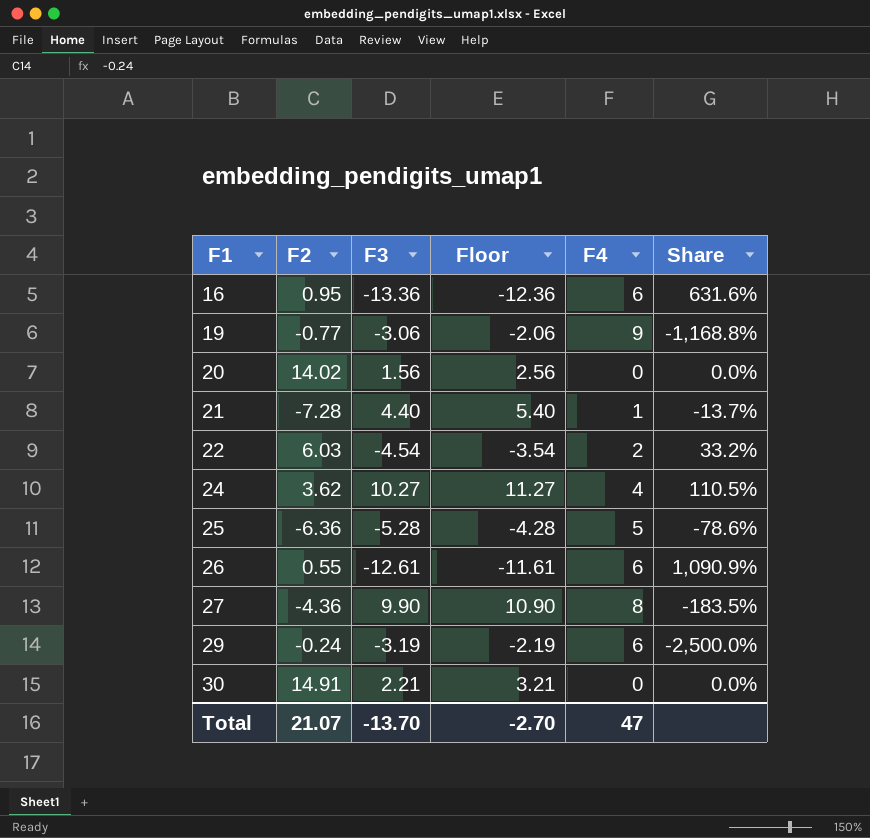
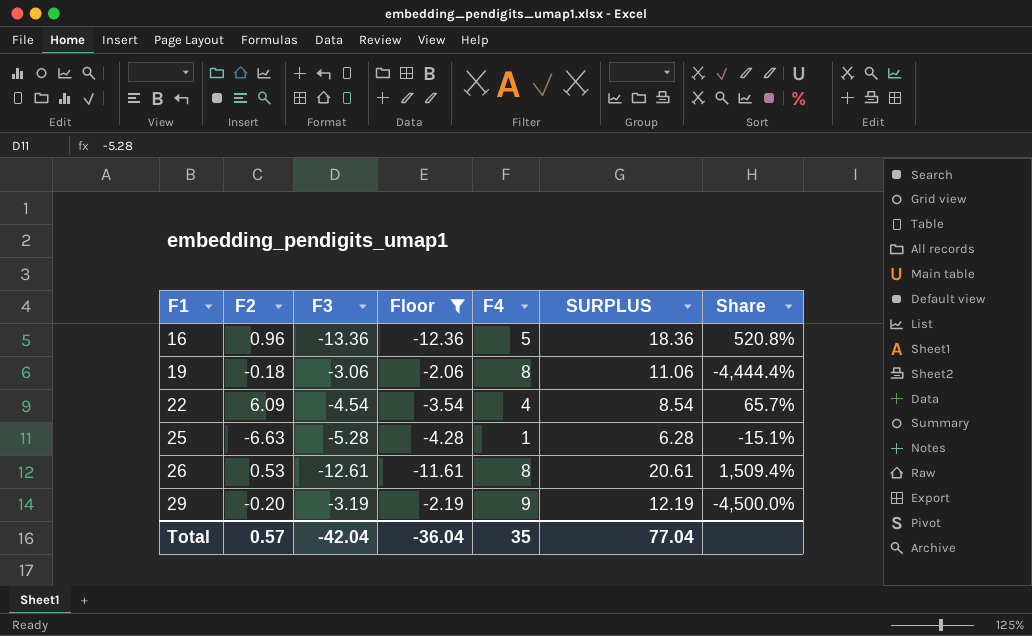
filter: none -> Floor <= -2.06
column SURPLUS | formula: none -> [F4] - [F3]
16 | F2: 0.95 -> 0.96
16 | F4: 6 -> 5
16 | Share: 631.6% -> 520.8%
19 | F2: -0.77 -> -0.18
19 | F4: 9 -> 8
19 | Share: -1,168.8% -> -4,444.4%
22 | F2: 6.03 -> 6.09
22 | F4: 2 -> 4
22 | Share: 33.2% -> 65.7%
25 | F2: -6.36 -> -6.63
25 | F4: 5 -> 1
25 | Share: -78.6% -> -15.1%
26 | F2: 0.55 -> 0.53
26 | F4: 6 -> 8
26 | Share: 1,090.9% -> 1,509.4%
29 | F2: -0.24 -> -0.20
29 | F4: 6 -> 9
29 | Share: -2,500.0% -> -4,500.0%
Total | F2: 21.07 -> 0.57
Total | F3: -13.70 -> -42.04
Total | Floor: -2.70 -> -36.04
Total | F4: 47 -> 35

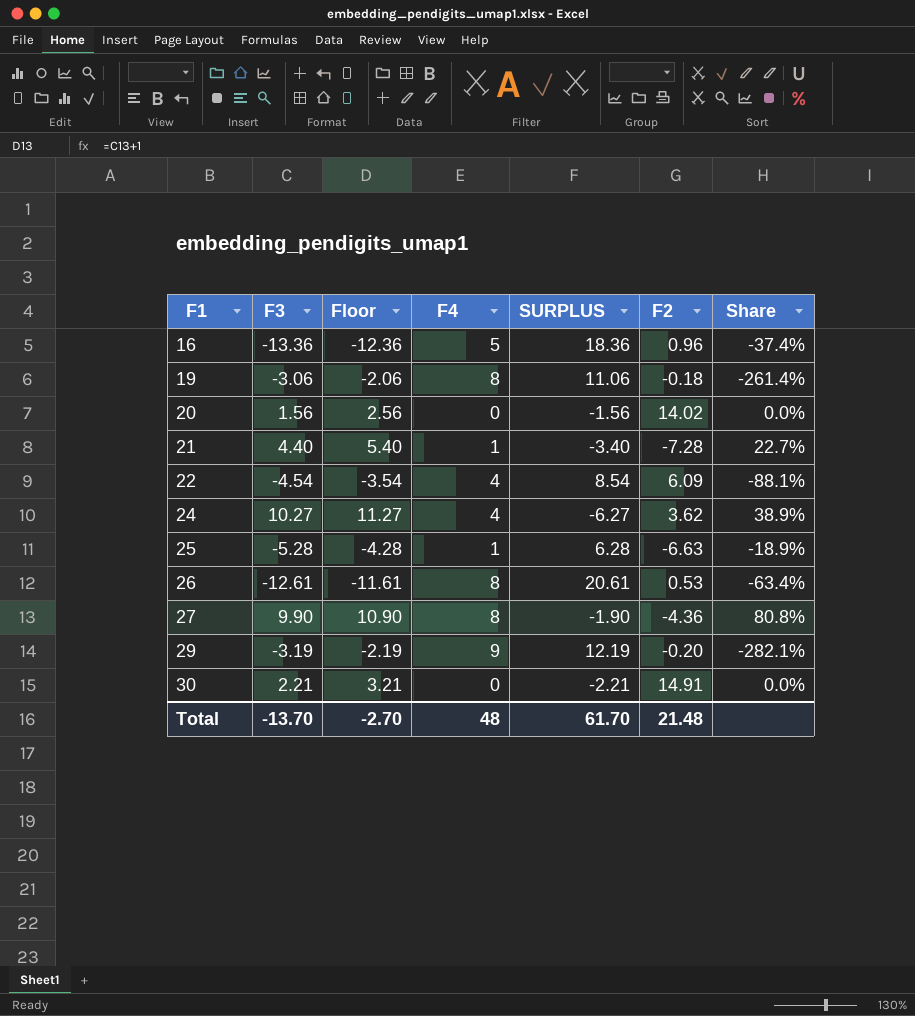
filter: Floor <= -2.06 -> none
column F2 | position: 2 -> 6
column Share | formula: [F4] / [F2] -> [F4] / [F3]
Total | F3: -42.04 -> -13.70
Total | Floor: -36.04 -> -2.70
Total | F4: 35 -> 48
Total | SURPLUS: 77.04 -> 61.70
Total | F2: 0.57 -> 21.48

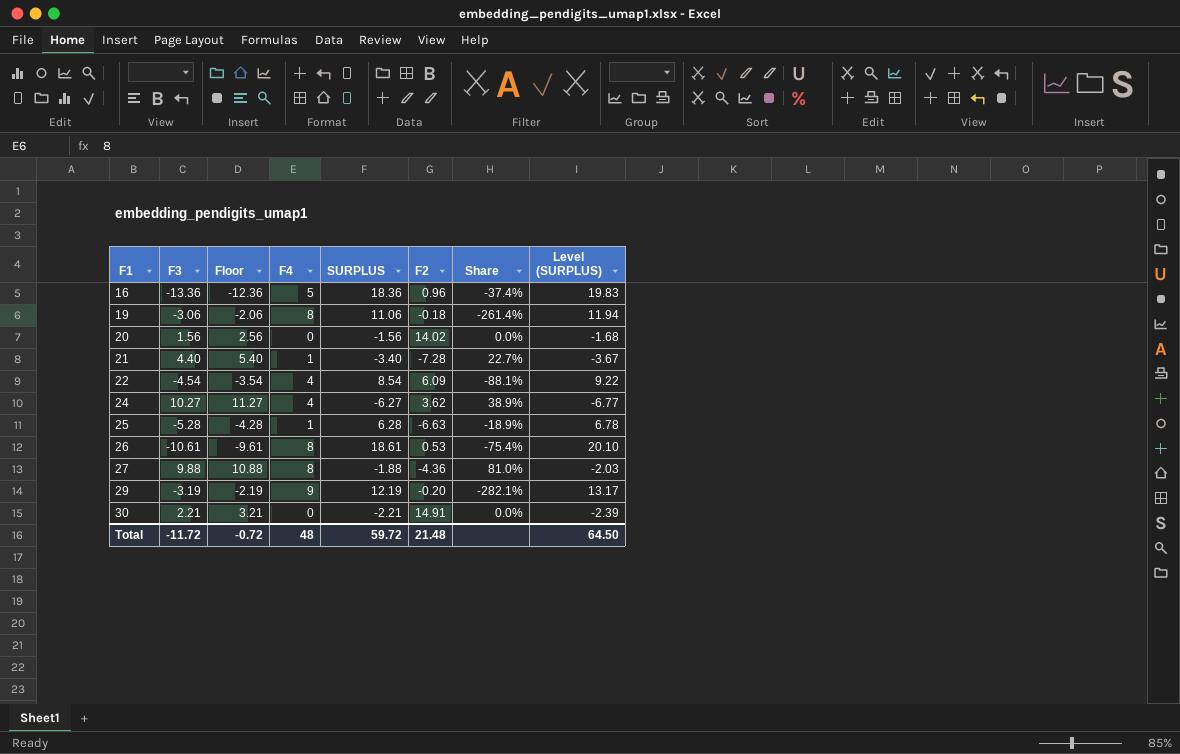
column Level (SURPLUS) | formula: none -> [SURPLUS] * 1.08
26 | F3: -12.61 -> -10.61
26 | Floor: -11.61 -> -9.61
26 | SURPLUS: 20.61 -> 18.61
26 | Share: -63.4% -> -75.4%
27 | F3: 9.90 -> 9.88
27 | Floor: 10.90 -> 10.88
27 | SURPLUS: -1.90 -> -1.88
27 | Share: 80.8% -> 81.0%
Total | F3: -13.70 -> -11.72
Total | Floor: -2.70 -> -0.72
Total | SURPLUS: 61.70 -> 59.72

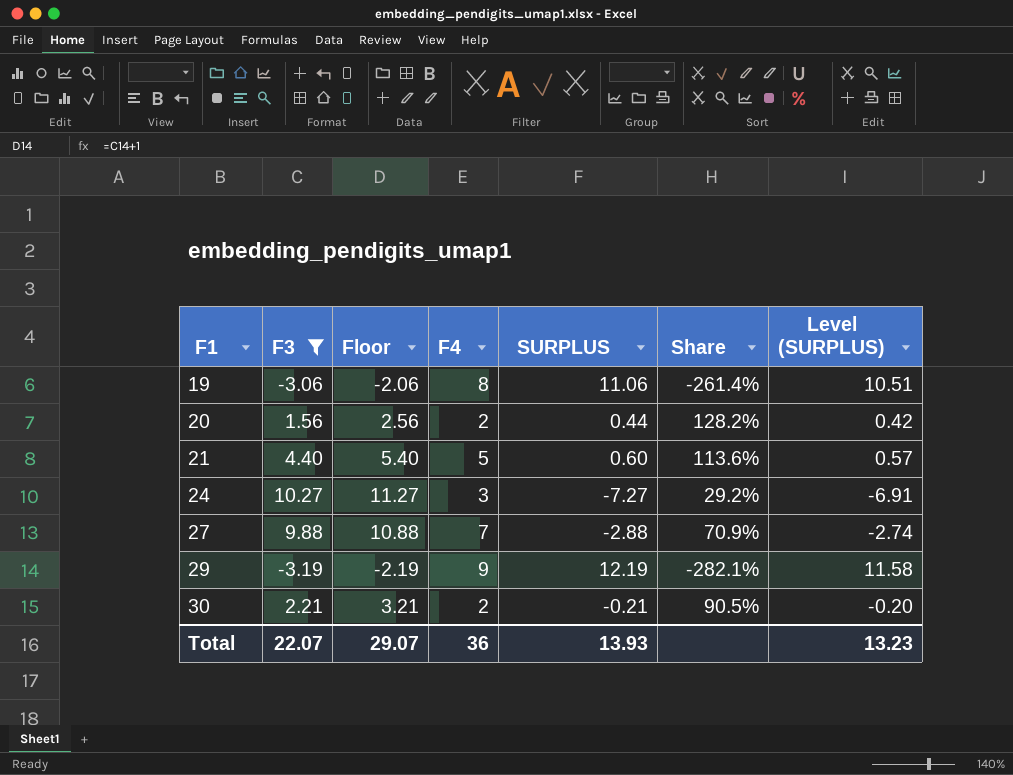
filter: none -> F3 >= -3.19
column F2 | position: 6 -> none
column Level (SURPLUS) | formula: [SURPLUS] * 1.08 -> [SURPLUS] * 0.95
20 | F4: 0 -> 2
20 | SURPLUS: -1.56 -> 0.44
20 | Share: 0.0% -> 128.2%
21 | F4: 1 -> 5
21 | SURPLUS: -3.40 -> 0.60
21 | Share: 22.7% -> 113.6%
24 | F4: 4 -> 3
24 | SURPLUS: -6.27 -> -7.27
24 | Share: 38.9% -> 29.2%
27 | F4: 8 -> 7
27 | SURPLUS: -1.88 -> -2.88
27 | Share: 81.0% -> 70.9%
30 | F4: 0 -> 2
30 | SURPLUS: -2.21 -> -0.21
30 | Share: 0.0% -> 90.5%
Total | F3: -11.72 -> 22.07
Total | Floor: -0.72 -> 29.07
Total | F4: 48 -> 36
Total | SURPLUS: 59.72 -> 13.93
Total | Level (SURPLUS): 64.50 -> 13.23

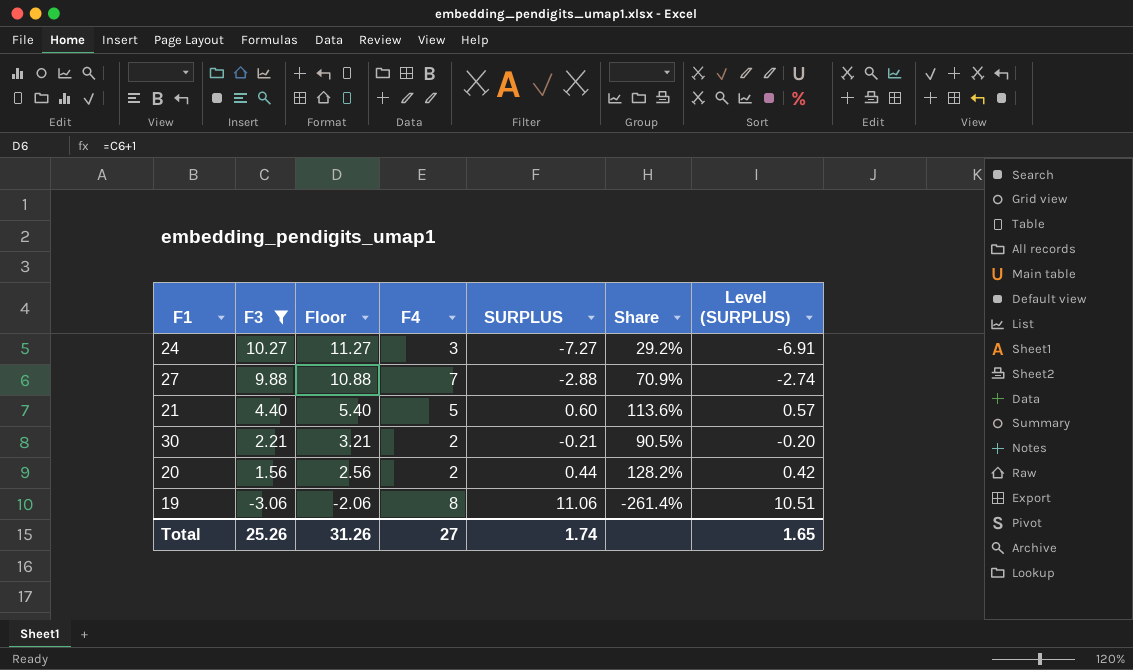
row order: F1 ascending -> F3 descending
row 29: -3.19 | -2.19 | 9 | 12.19 | -282.1% | 11.58 -> none
Total | F3: 22.07 -> 25.26
Total | Floor: 29.07 -> 31.26
Total | F4: 36 -> 27
Total | SURPLUS: 13.93 -> 1.74
Total | Level (SURPLUS): 13.23 -> 1.65

